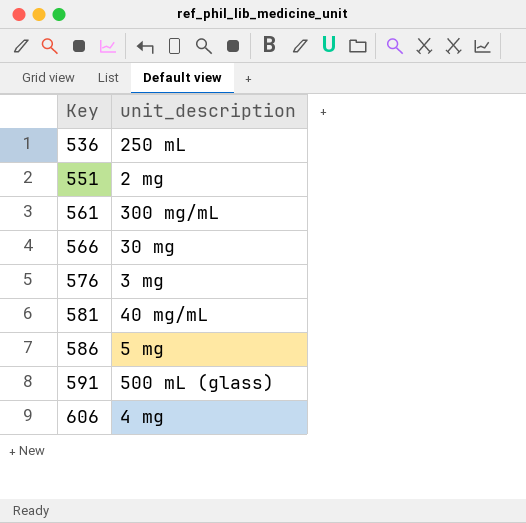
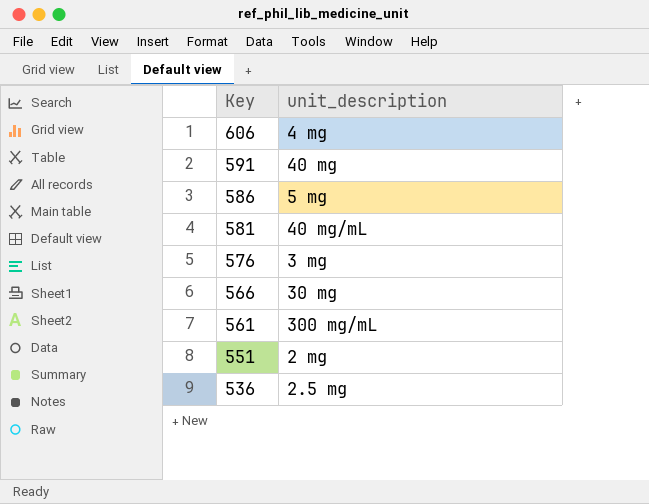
row order: Key ascending -> Key descending
591 | unit_description: 500 mL (glass) -> 40 mg
536 | unit_description: 250 mL -> 2.5 mg

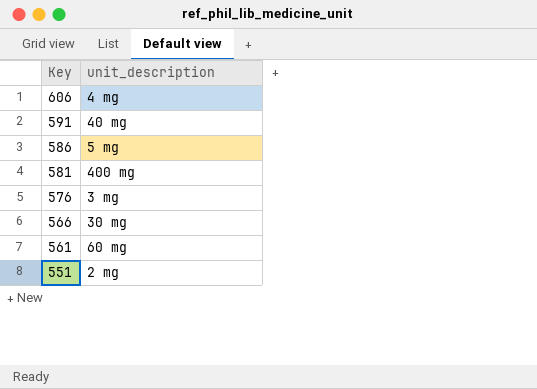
row 536: 2.5 mg -> none
581 | unit_description: 40 mg/mL -> 400 mg
561 | unit_description: 300 mg/mL -> 60 mg

